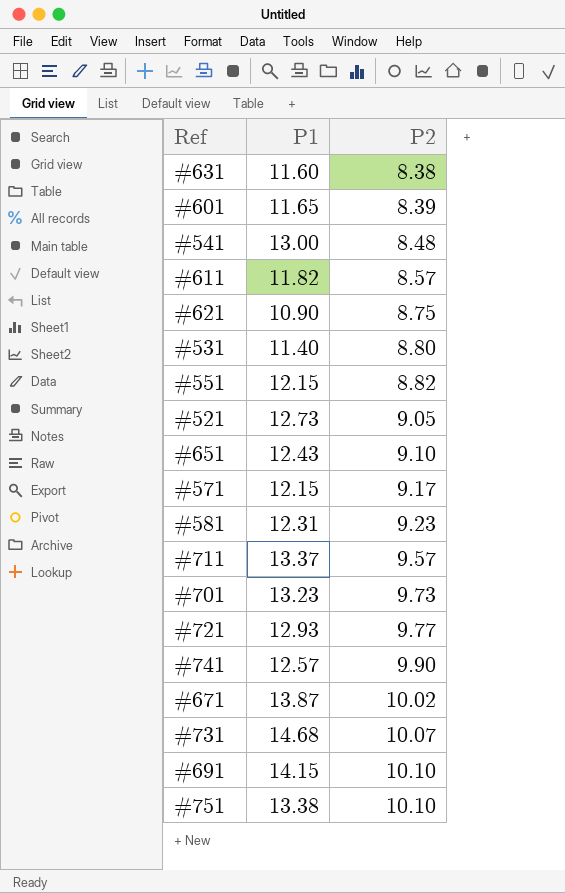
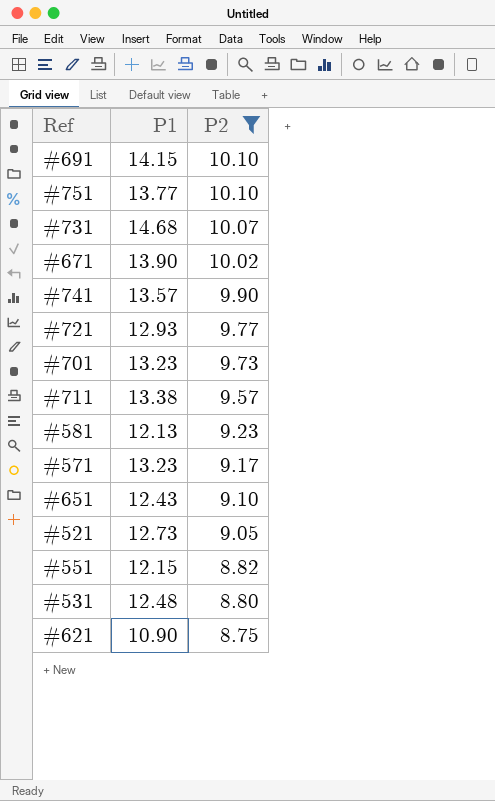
filter: none -> P2 >= 8.75
row order: P2 ascending -> P2 descending
#751 | P1: 13.38 -> 13.77
#671 | P1: 13.87 -> 13.90
#741 | P1: 12.57 -> 13.57
#711 | P1: 13.37 -> 13.38
#581 | P1: 12.31 -> 12.13
#571 | P1: 12.15 -> 13.23
#531 | P1: 11.40 -> 12.48

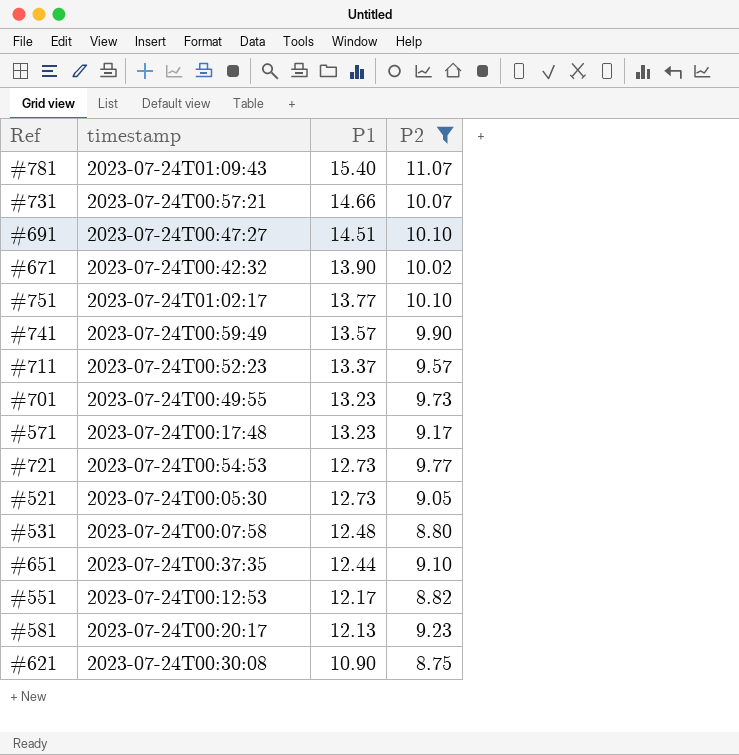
row order: P2 descending -> P1 descending
column timestamp | position: none -> 2
row #781: none -> 2023-07-24T01:09:43 | 15.40 | 11.07
#731 | P1: 14.68 -> 14.66
#691 | P1: 14.15 -> 14.51
#711 | P1: 13.38 -> 13.37
#721 | P1: 12.93 -> 12.73
#651 | P1: 12.43 -> 12.44
#551 | P1: 12.15 -> 12.17

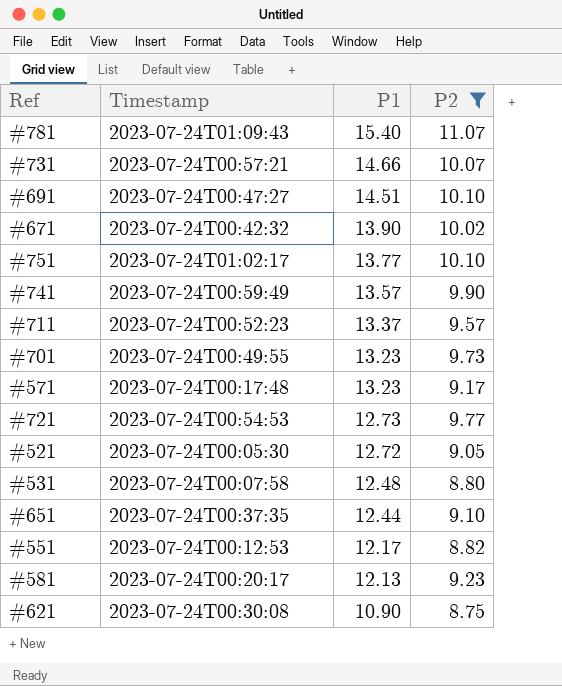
column name: timestamp -> Timestamp
#521 | P1: 12.73 -> 12.72

